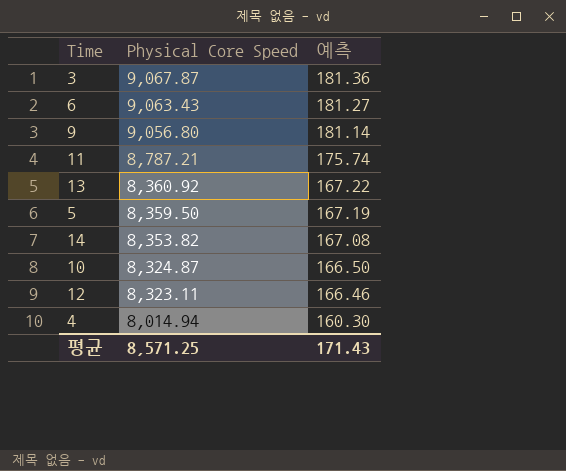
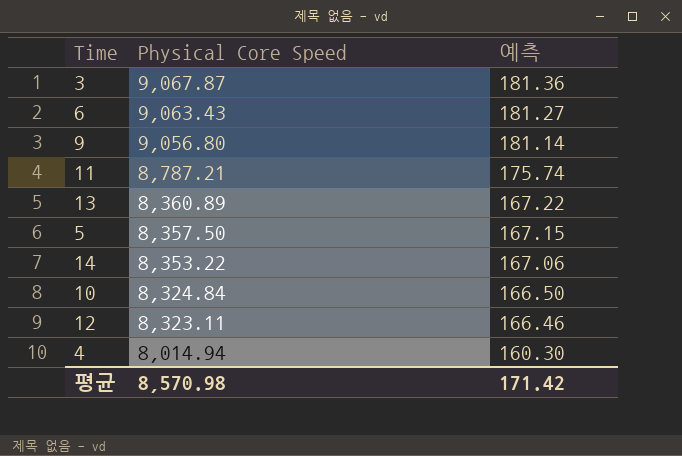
13 | Physical Core Speed: 8,360.92 -> 8,360.89
5 | Physical Core Speed: 8,359.50 -> 8,357.50
5 | 예측: 167.19 -> 167.15
14 | Physical Core Speed: 8,353.82 -> 8,353.22
14 | 예측: 167.08 -> 167.06
10 | Physical Core Speed: 8,324.87 -> 8,324.84
평균 | Physical Core Speed: 8,571.25 -> 8,570.98
평균 | 예측: 171.43 -> 171.42

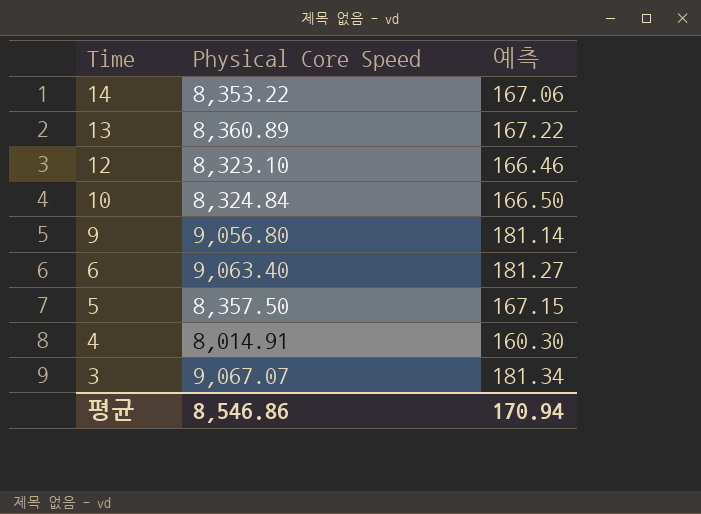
row order: Physical Core Speed descending -> Time descending
row 11: 8,787.21 | 175.74 -> none
12 | Physical Core Speed: 8,323.11 -> 8,323.10
6 | Physical Core Speed: 9,063.43 -> 9,063.40
4 | Physical Core Speed: 8,014.94 -> 8,014.91
3 | Physical Core Speed: 9,067.87 -> 9,067.07
3 | 예측: 181.36 -> 181.34
평균 | Physical Core Speed: 8,570.98 -> 8,546.86
평균 | 예측: 171.42 -> 170.94

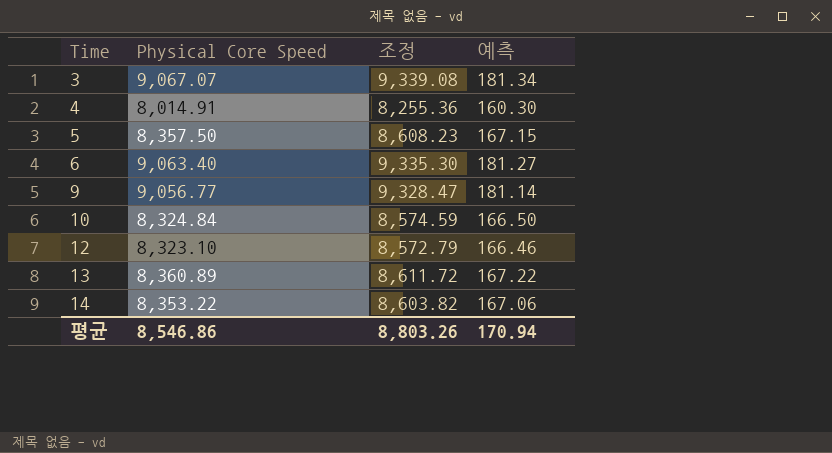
row order: Time descending -> Time ascending
column 조정 | formula: none -> [Physical Core Speed] * 1.03
9 | Physical Core Speed: 9,056.80 -> 9,056.77

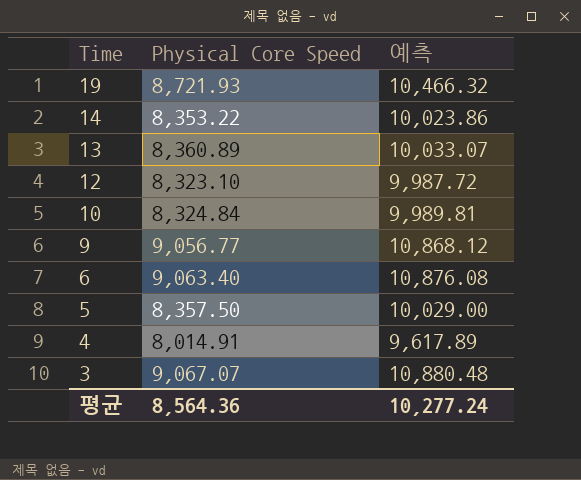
row order: Time ascending -> Time descending
column 조정 | formula: [Physical Core Speed] * 1.03 -> none
column 예측 | formula: [Physical Core Speed] * 0.02 -> [Physical Core Speed] * 1.2
row 19: none -> 8,721.93 | 10,466.32
평균 | Physical Core Speed: 8,546.86 -> 8,564.36
평균 | 예측: 170.94 -> 10,277.24

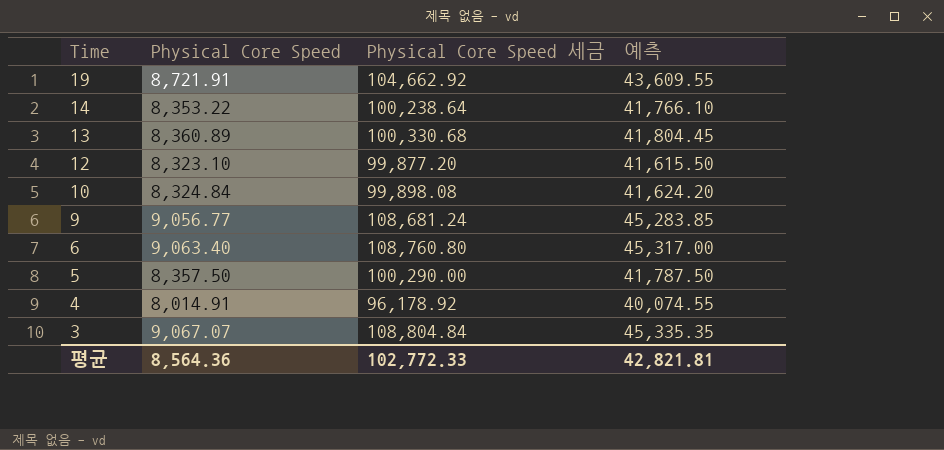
column Physical Core Speed 세금 | formula: none -> [Physical Core Speed] * 12
column 예측 | formula: [Physical Core Speed] * 1.2 -> [Physical Core Speed] * 5
19 | Physical Core Speed: 8,721.93 -> 8,721.91
평균 | 예측: 10,277.24 -> 42,821.81

